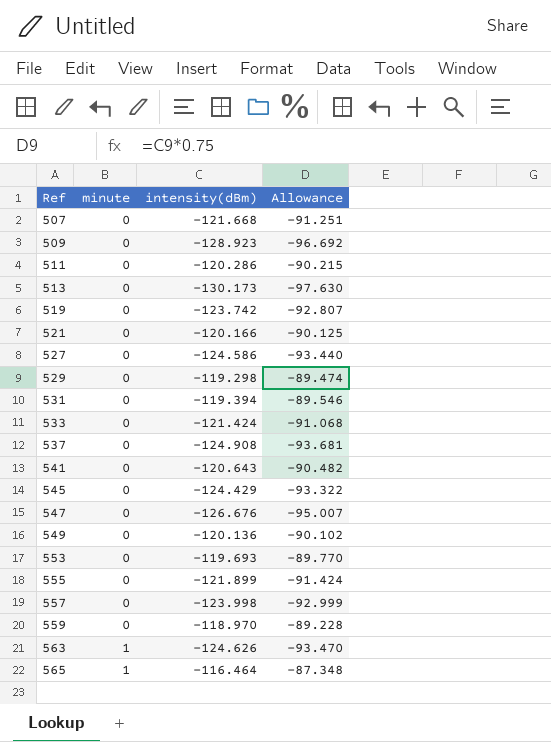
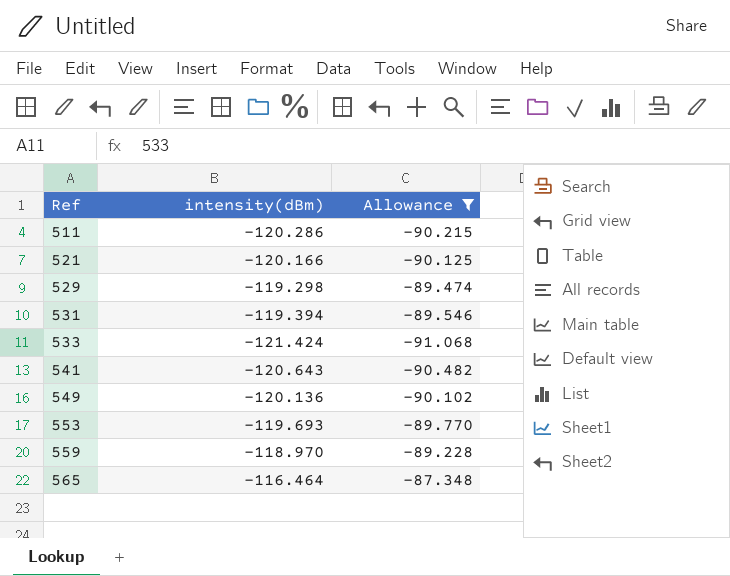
filter: none -> Allowance >= -91.068
column minute | position: 2 -> none

